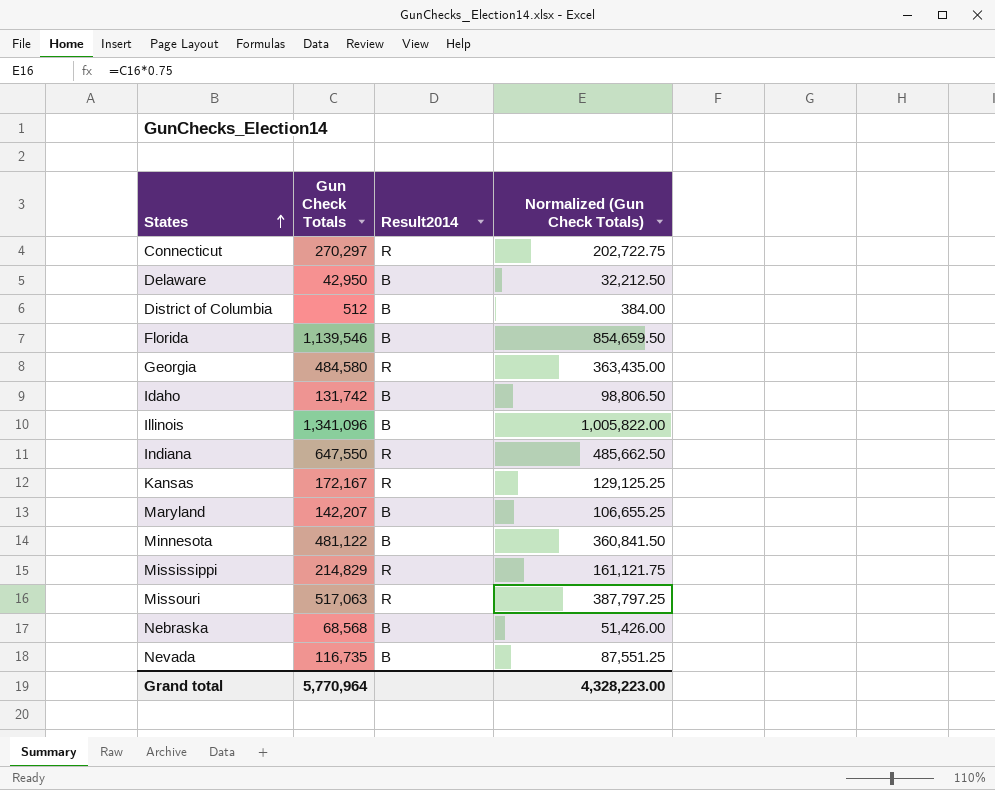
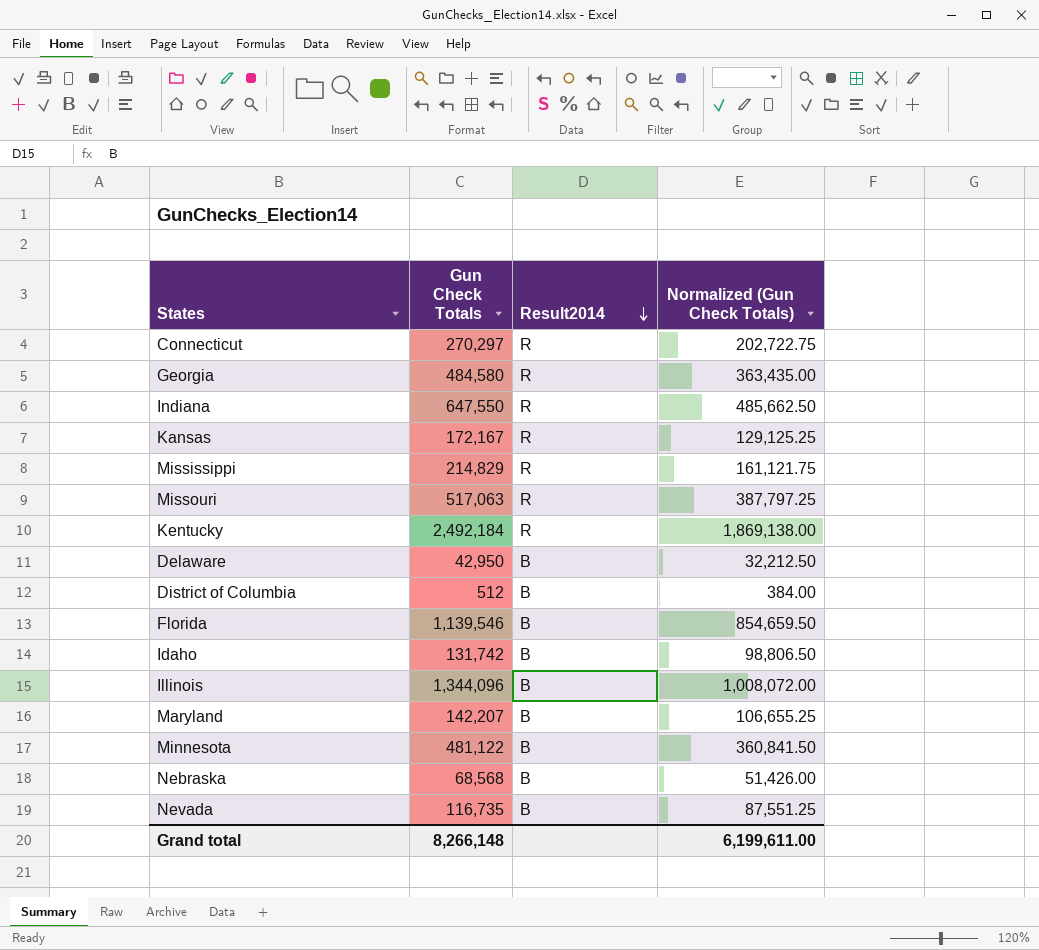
row order: States ascending -> Result2014 descending
row Kentucky: none -> 2,492,184 | R | 1,869,138.00
Illinois | Gun Check Totals: 1,341,096 -> 1,344,096
Illinois | Normalized (Gun Check Totals): 1,005,822.00 -> 1,008,072.00
Grand total | Gun Check Totals: 5,770,964 -> 8,266,148
Grand total | Normalized (Gun Check Totals): 4,328,223.00 -> 6,199,611.00

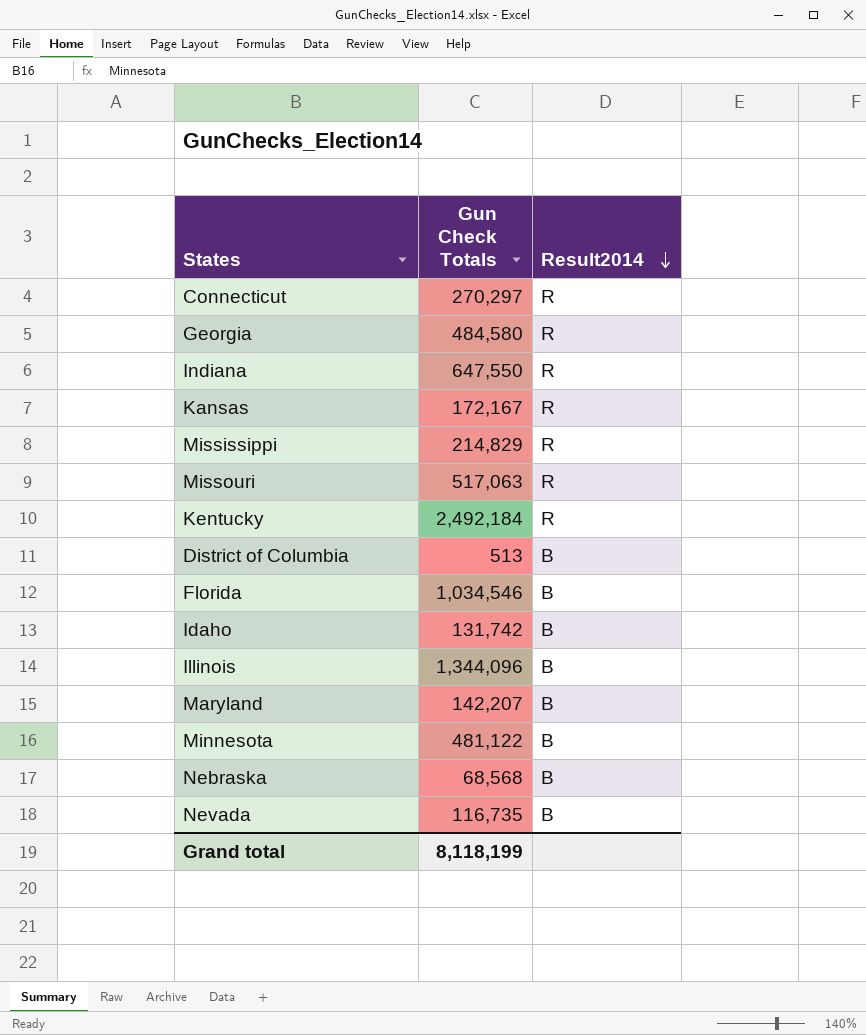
column Normalized (Gun Check Totals) | formula: [Gun Check Totals] * 0.75 -> none
row Delaware: 42,950 | B | 32,212.50 -> none
District of Columbia | Gun Check Totals: 512 -> 513
Florida | Gun Check Totals: 1,139,546 -> 1,034,546
Grand total | Gun Check Totals: 8,266,148 -> 8,118,199

